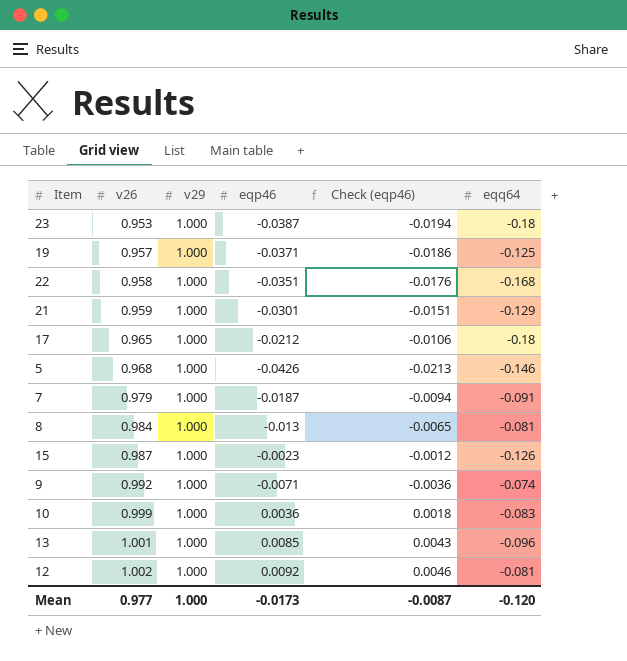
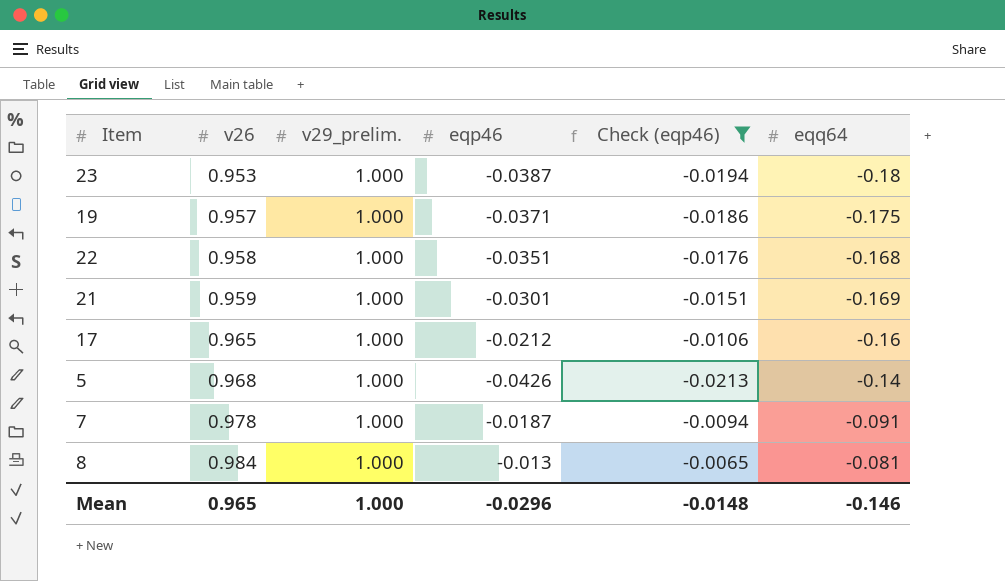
filter: none -> Check (eqp46) <= -0.0065
column name: v29 -> v29_prelim.
19 | eqq64: -0.125 -> -0.175
21 | eqq64: -0.129 -> -0.169
17 | eqq64: -0.18 -> -0.16
5 | eqq64: -0.146 -> -0.14
7 | v26: 0.979 -> 0.978
Mean | v26: 0.977 -> 0.965
Mean | eqp46: -0.0173 -> -0.0296
Mean | Check (eqp46): -0.0087 -> -0.0148
Mean | eqq64: -0.120 -> -0.146

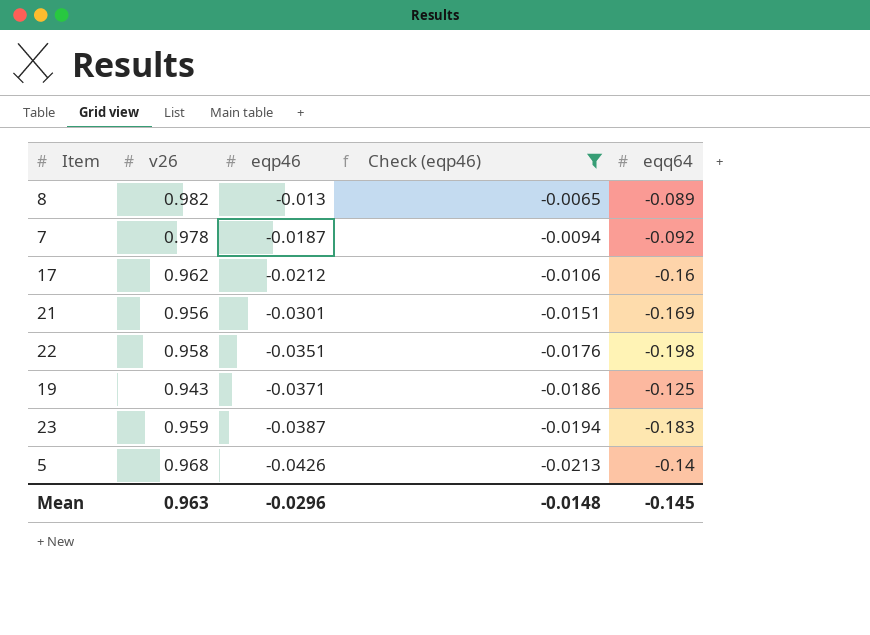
row order: v26 ascending -> eqp46 descending
column v29_prelim. | position: 3 -> none
8 | v26: 0.984 -> 0.982
8 | eqq64: -0.081 -> -0.089
7 | eqq64: -0.091 -> -0.092
17 | v26: 0.965 -> 0.962
21 | v26: 0.959 -> 0.956
22 | eqq64: -0.168 -> -0.198
19 | v26: 0.957 -> 0.943
19 | eqq64: -0.175 -> -0.125
23 | v26: 0.953 -> 0.959
23 | eqq64: -0.18 -> -0.183
Mean | v26: 0.965 -> 0.963
Mean | eqq64: -0.146 -> -0.145

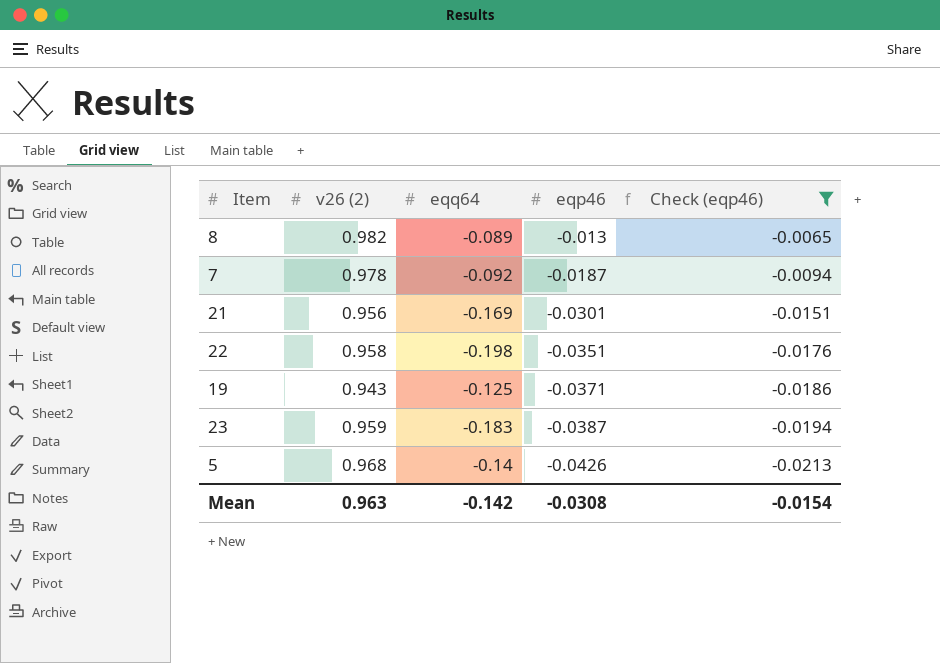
column name: v26 -> v26 (2)
column eqq64 | position: 5 -> 3
row 17: 0.962 | -0.0212 | -0.0106 | -0.16 -> none
Mean | eqq64: -0.145 -> -0.142
Mean | eqp46: -0.0296 -> -0.0308
Mean | Check (eqp46): -0.0148 -> -0.0154

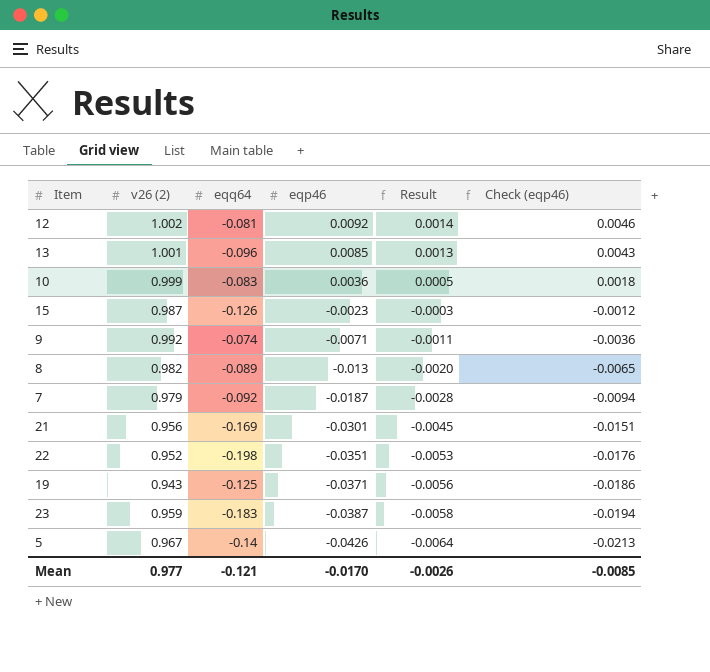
filter: Check (eqp46) <= -0.0065 -> none
column Result | formula: none -> [eqp46] * 0.15
7 | v26 (2): 0.978 -> 0.979
22 | v26 (2): 0.958 -> 0.952
5 | v26 (2): 0.968 -> 0.967
Mean | v26 (2): 0.963 -> 0.977
Mean | eqq64: -0.142 -> -0.121
Mean | eqp46: -0.0308 -> -0.0170
Mean | Check (eqp46): -0.0154 -> -0.0085

